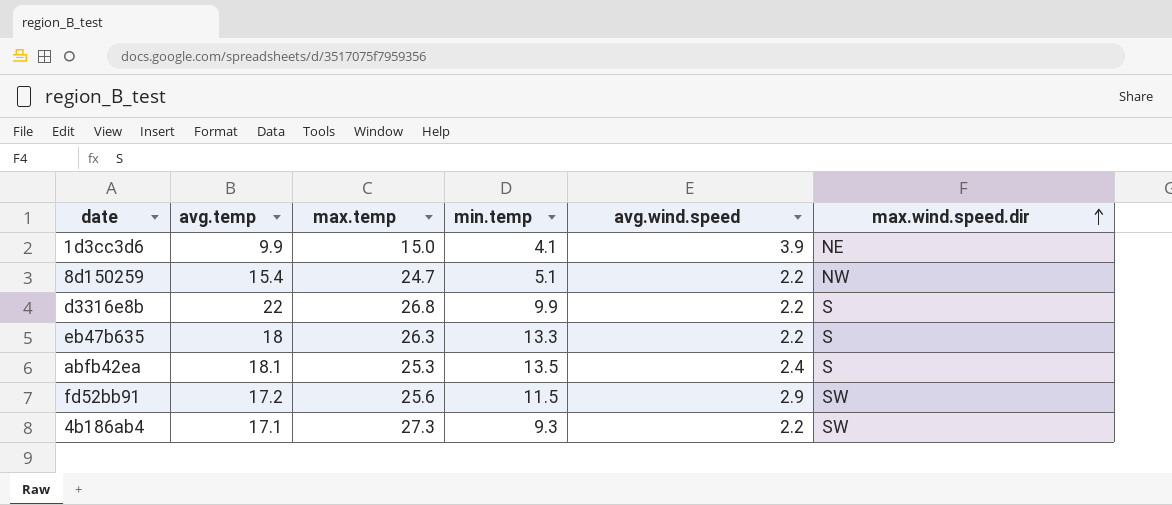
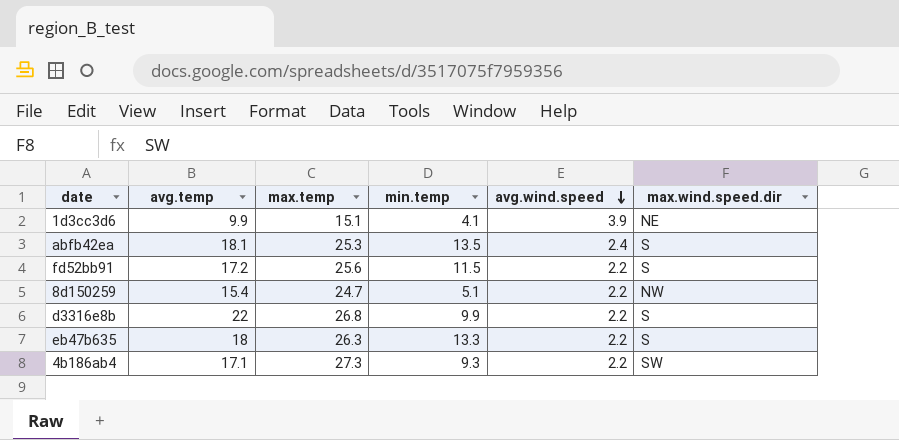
row order: max.wind.speed.dir ascending -> avg.wind.speed descending
1d3cc3d6 | max.temp: 15.0 -> 15.1
fd52bb91 | avg.wind.speed: 2.9 -> 2.2
fd52bb91 | max.wind.speed.dir: SW -> S

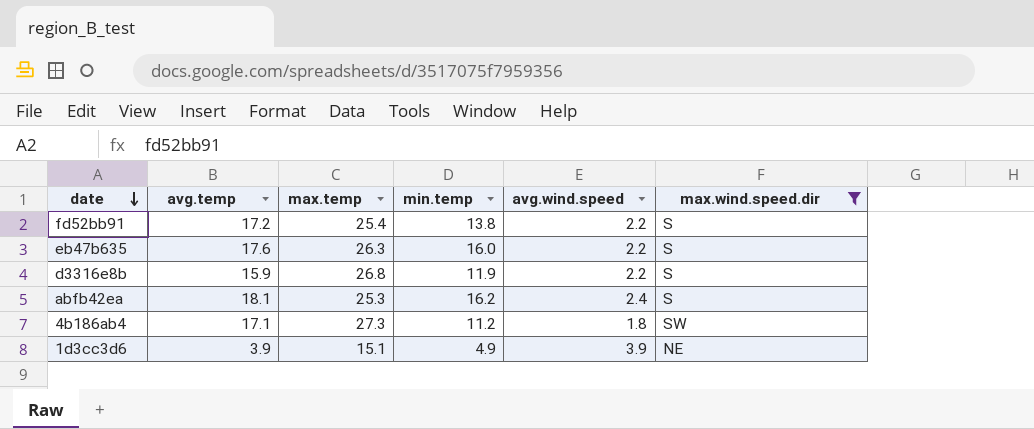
filter: none -> max.wind.speed.dir != NW
row order: avg.wind.speed descending -> date descending
fd52bb91 | max.temp: 25.6 -> 25.4
fd52bb91 | min.temp: 11.5 -> 13.8
eb47b635 | avg.temp: 18 -> 17.6
eb47b635 | min.temp: 13.3 -> 16.0
d3316e8b | avg.temp: 22 -> 15.9
d3316e8b | min.temp: 9.9 -> 11.9
abfb42ea | min.temp: 13.5 -> 16.2
4b186ab4 | min.temp: 9.3 -> 11.2
4b186ab4 | avg.wind.speed: 2.2 -> 1.8
1d3cc3d6 | avg.temp: 9.9 -> 3.9
1d3cc3d6 | min.temp: 4.1 -> 4.9

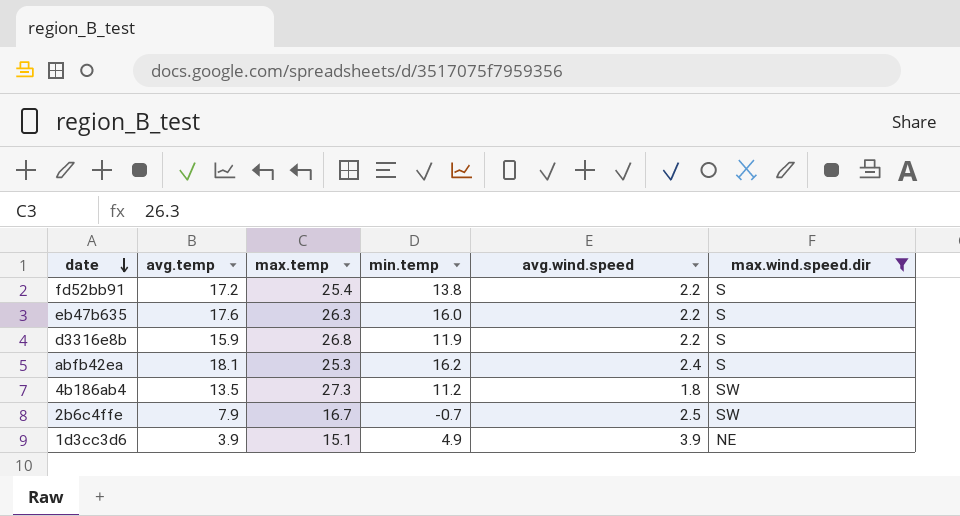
4b186ab4 | avg.temp: 17.1 -> 13.5
row 2b6c4ffe: none -> 7.9 | 16.7 | -0.7 | 2.5 | SW

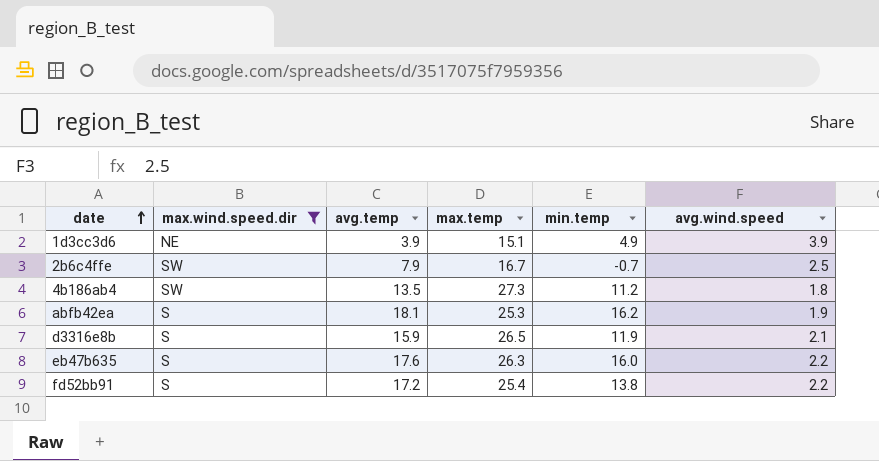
row order: date descending -> date ascending
column max.wind.speed.dir | position: 6 -> 2
abfb42ea | avg.wind.speed: 2.4 -> 1.9
d3316e8b | max.temp: 26.8 -> 26.5
d3316e8b | avg.wind.speed: 2.2 -> 2.1

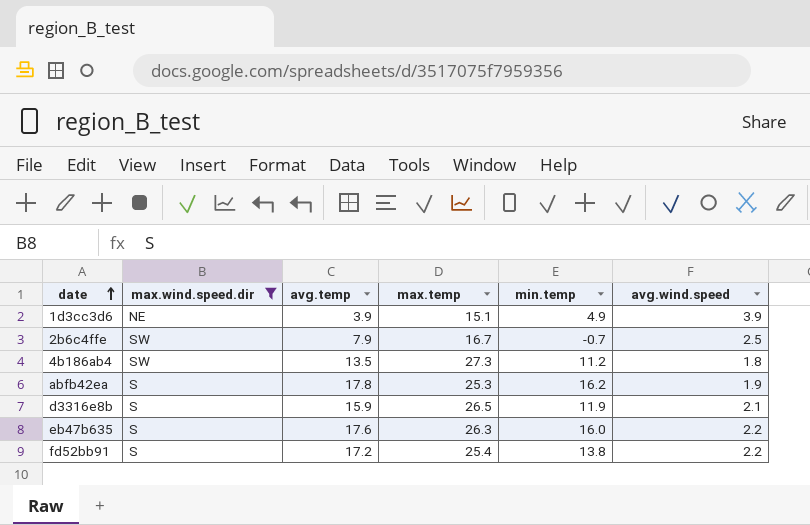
abfb42ea | avg.temp: 18.1 -> 17.8

